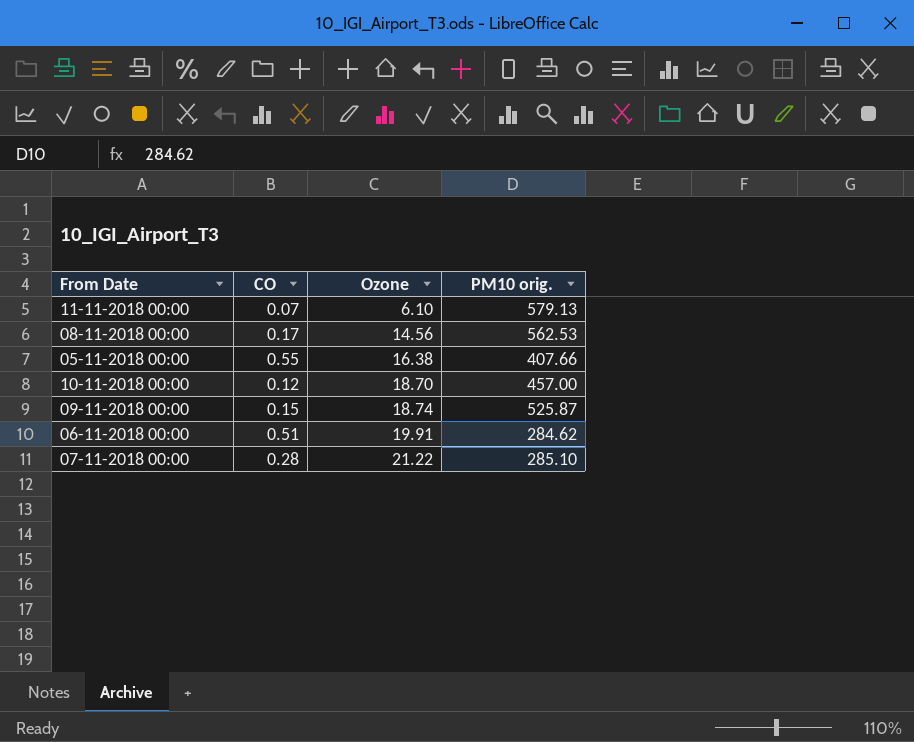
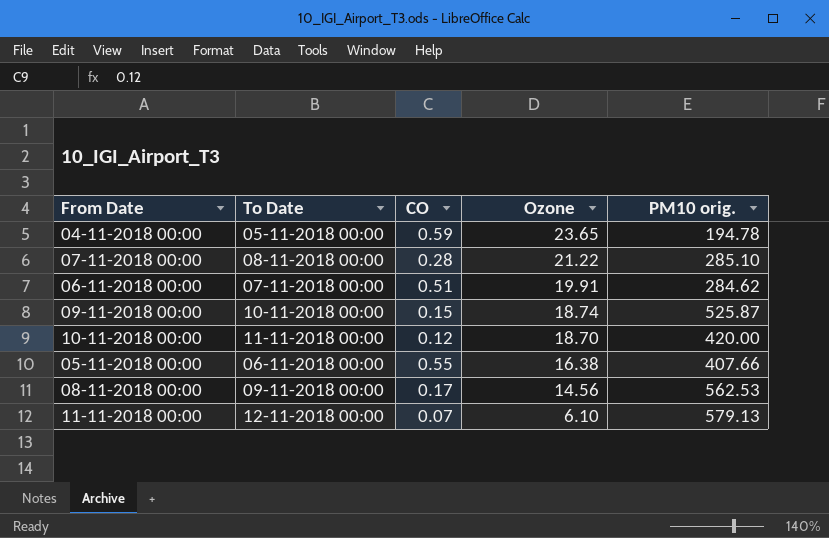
row order: Ozone ascending -> Ozone descending
column To Date | position: none -> 2
row 04-11-2018 00:00: none -> 05-11-2018 00:00 | 0.59 | 23.65 | 194.78
10-11-2018 00:00 | PM10 orig.: 457.00 -> 420.00

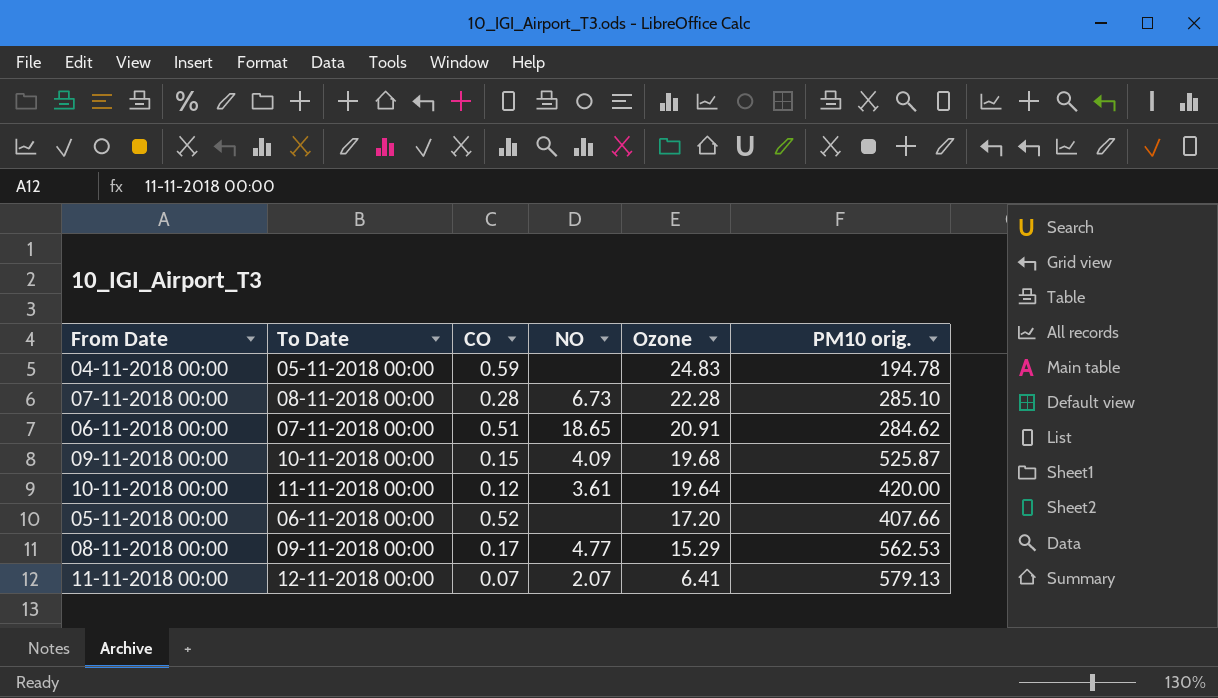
column NO | position: none -> 4
04-11-2018 00:00 | Ozone: 23.65 -> 24.83
07-11-2018 00:00 | Ozone: 21.22 -> 22.28
06-11-2018 00:00 | Ozone: 19.91 -> 20.91
09-11-2018 00:00 | Ozone: 18.74 -> 19.68
10-11-2018 00:00 | Ozone: 18.70 -> 19.64
05-11-2018 00:00 | CO: 0.55 -> 0.52
05-11-2018 00:00 | Ozone: 16.38 -> 17.20
08-11-2018 00:00 | Ozone: 14.56 -> 15.29
11-11-2018 00:00 | Ozone: 6.10 -> 6.41

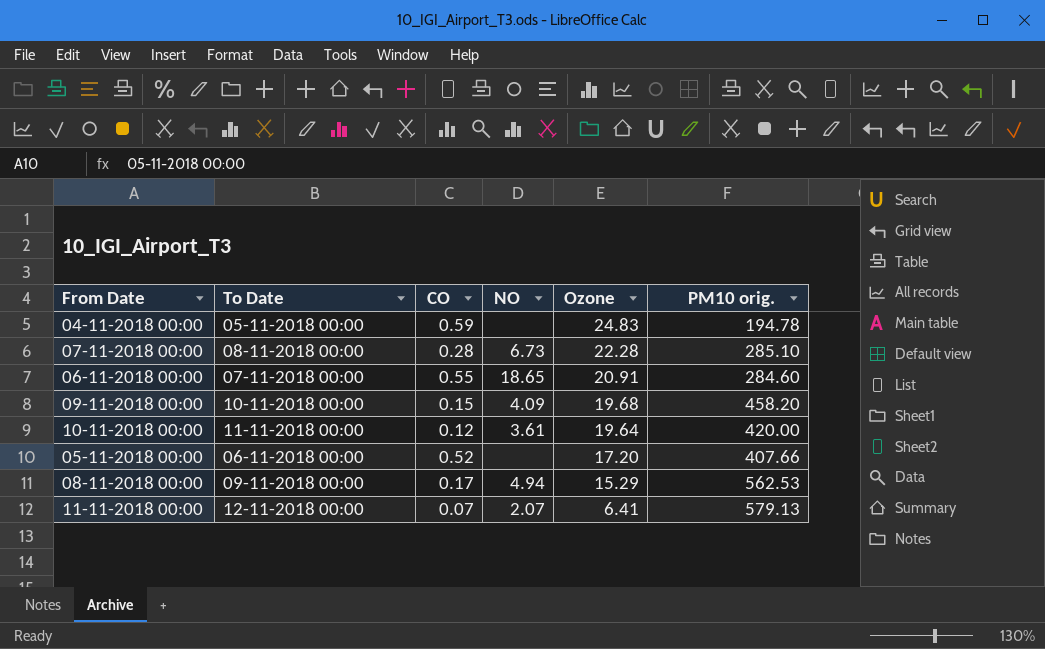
06-11-2018 00:00 | CO: 0.51 -> 0.55
06-11-2018 00:00 | PM10 orig.: 284.62 -> 284.60
09-11-2018 00:00 | PM10 orig.: 525.87 -> 458.20
08-11-2018 00:00 | NO: 4.77 -> 4.94

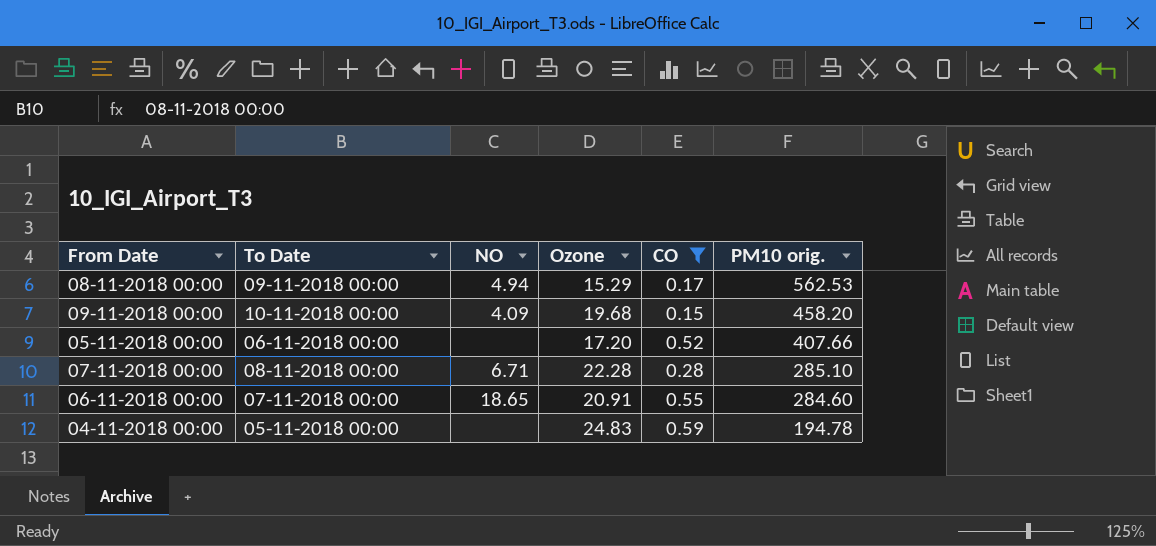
filter: none -> CO >= 0.15
row order: Ozone descending -> PM10 orig. descending
column CO | position: 3 -> 5
07-11-2018 00:00 | NO: 6.73 -> 6.71

